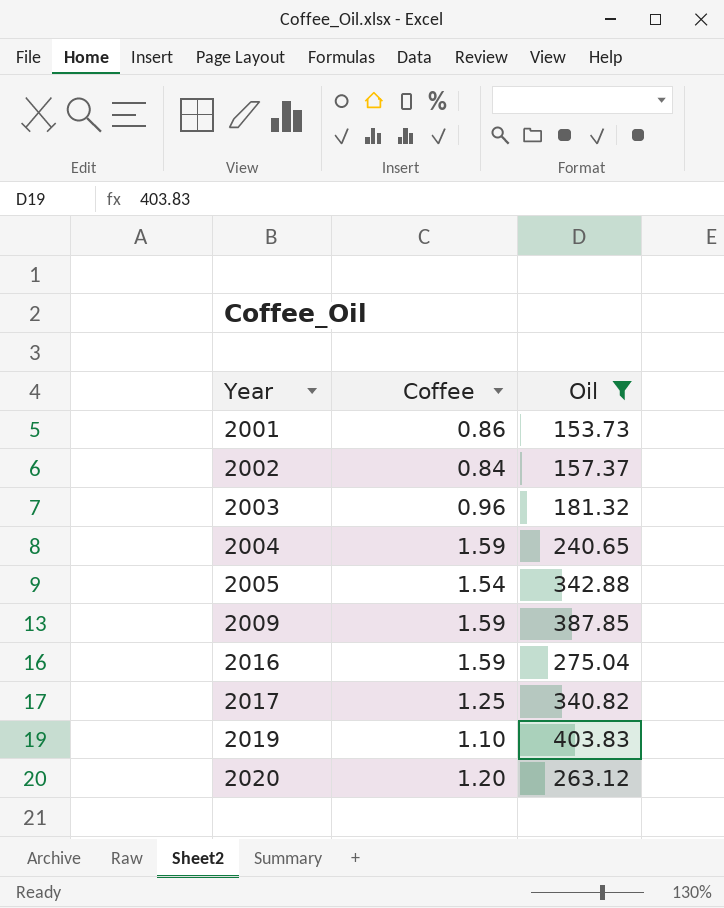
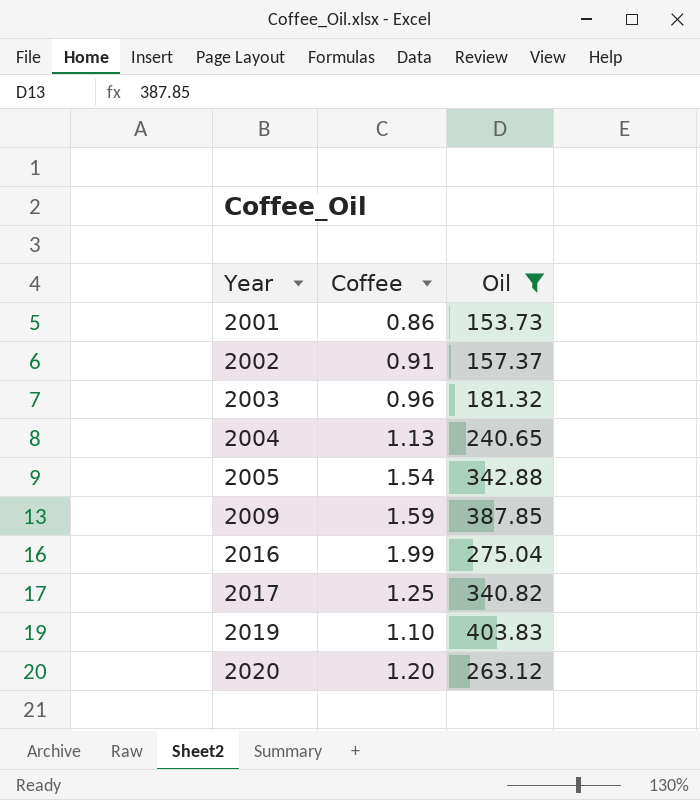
2002 | Coffee: 0.84 -> 0.91
2004 | Coffee: 1.59 -> 1.13
2016 | Coffee: 1.59 -> 1.99

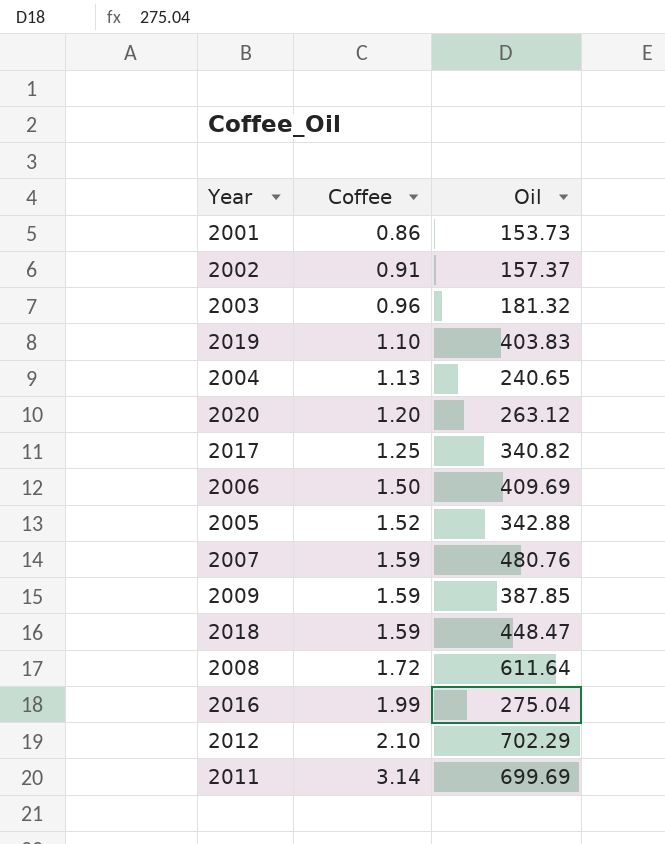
filter: Oil <= 403.83 -> none
row order: Year ascending -> Coffee ascending
2005 | Coffee: 1.54 -> 1.52

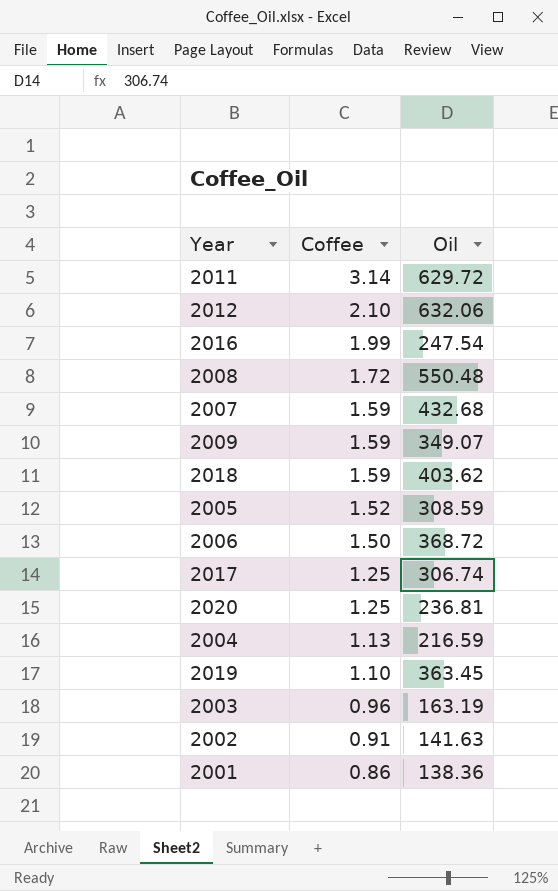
row order: Coffee ascending -> Coffee descending
2011 | Oil: 699.69 -> 629.72
2012 | Oil: 702.29 -> 632.06
2016 | Oil: 275.04 -> 247.54
2008 | Oil: 611.64 -> 550.48
2007 | Oil: 480.76 -> 432.68
2009 | Oil: 387.85 -> 349.07
2018 | Oil: 448.47 -> 403.62
2005 | Oil: 342.88 -> 308.59
2006 | Oil: 409.69 -> 368.72
2017 | Oil: 340.82 -> 306.74
2020 | Coffee: 1.20 -> 1.25
2020 | Oil: 263.12 -> 236.81
2004 | Oil: 240.65 -> 216.59
2019 | Oil: 403.83 -> 363.45
2003 | Oil: 181.32 -> 163.19
2002 | Oil: 157.37 -> 141.63
2001 | Oil: 153.73 -> 138.36

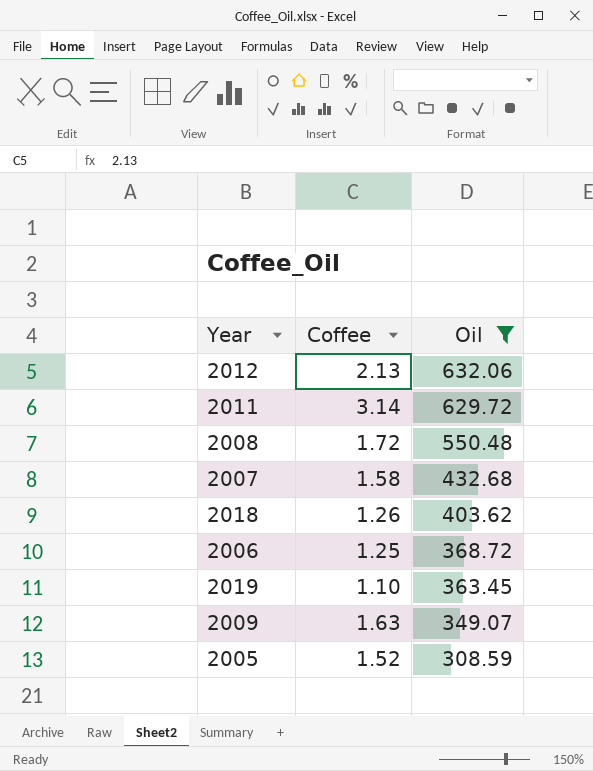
filter: none -> Oil >= 308.59
row order: Coffee descending -> Oil descending
2012 | Coffee: 2.10 -> 2.13
2007 | Coffee: 1.59 -> 1.58
2018 | Coffee: 1.59 -> 1.26
2006 | Coffee: 1.50 -> 1.25
2009 | Coffee: 1.59 -> 1.63

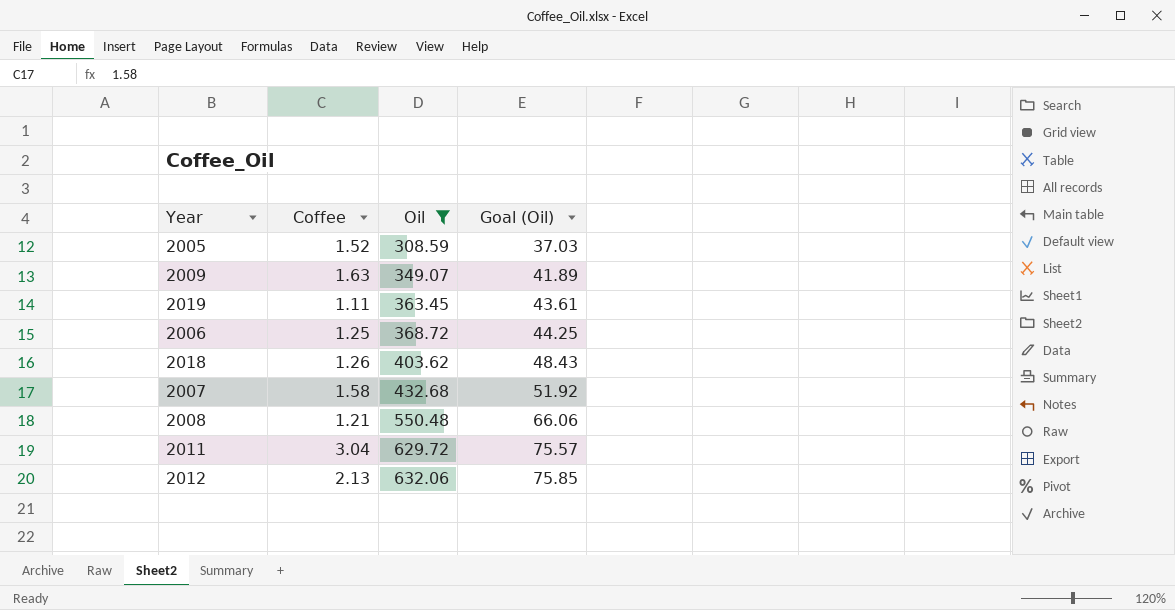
row order: Oil descending -> Oil ascending
column Goal (Oil) | formula: none -> [Oil] * 0.12
2019 | Coffee: 1.10 -> 1.11
2008 | Coffee: 1.72 -> 1.21
2011 | Coffee: 3.14 -> 3.04

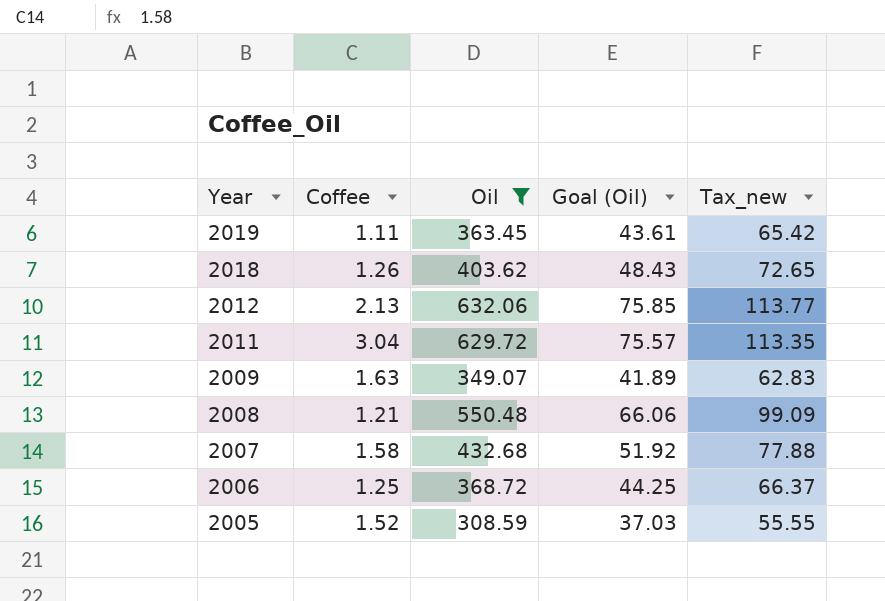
row order: Oil ascending -> Year descending
column Tax_new | formula: none -> [Oil] * 0.18

